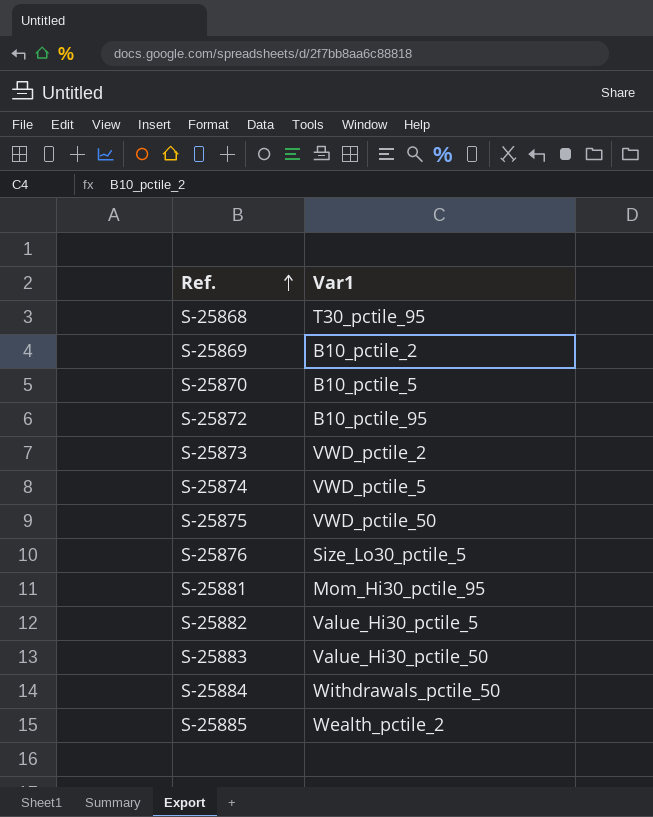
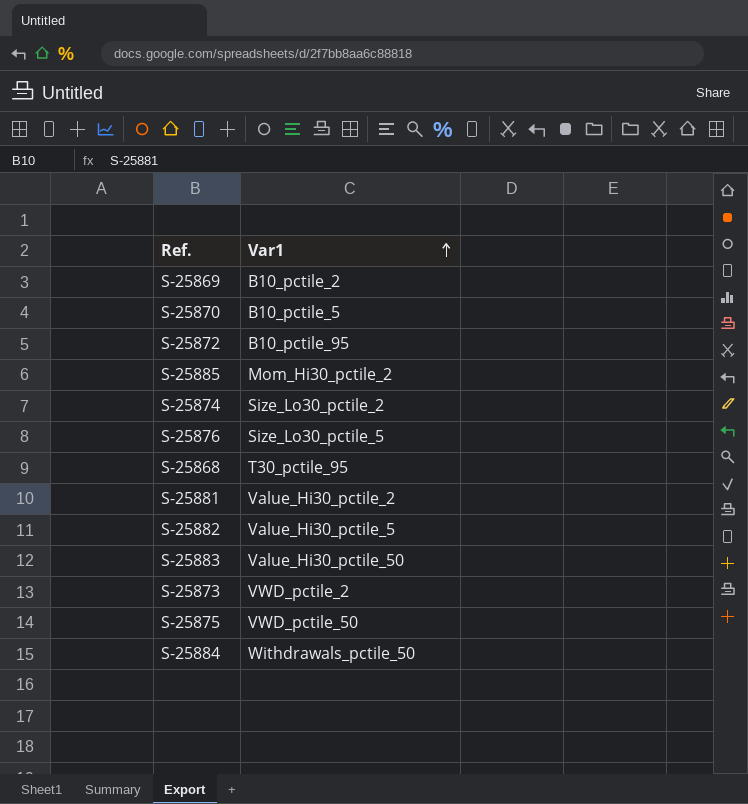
row order: Ref. ascending -> Var1 ascending
S-25885 | Var1: Wealth_pctile_2 -> Mom_Hi30_pctile_2
S-25874 | Var1: VWD_pctile_5 -> Size_Lo30_pctile_2
S-25881 | Var1: Mom_Hi30_pctile_95 -> Value_Hi30_pctile_2

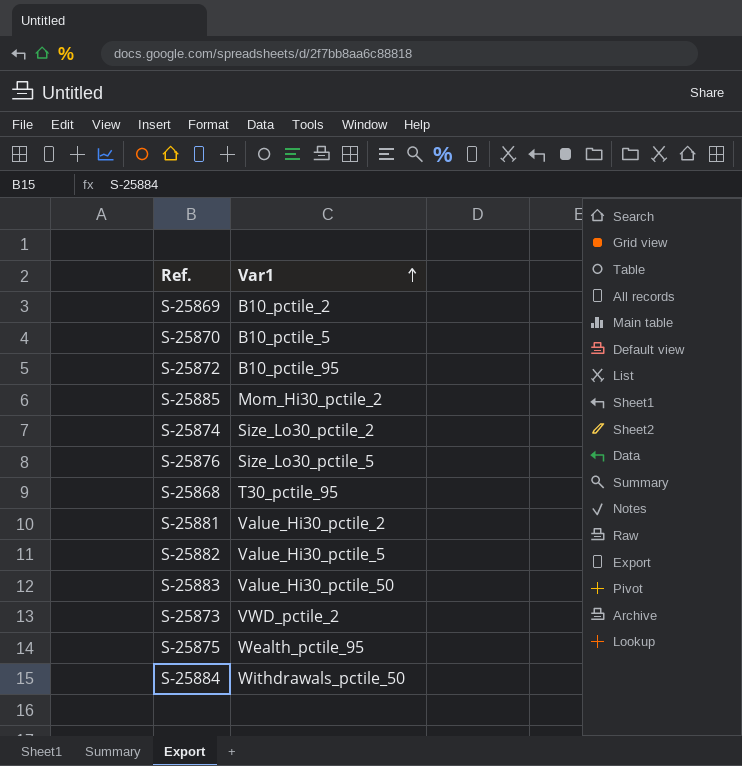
S-25875 | Var1: VWD_pctile_50 -> Wealth_pctile_95

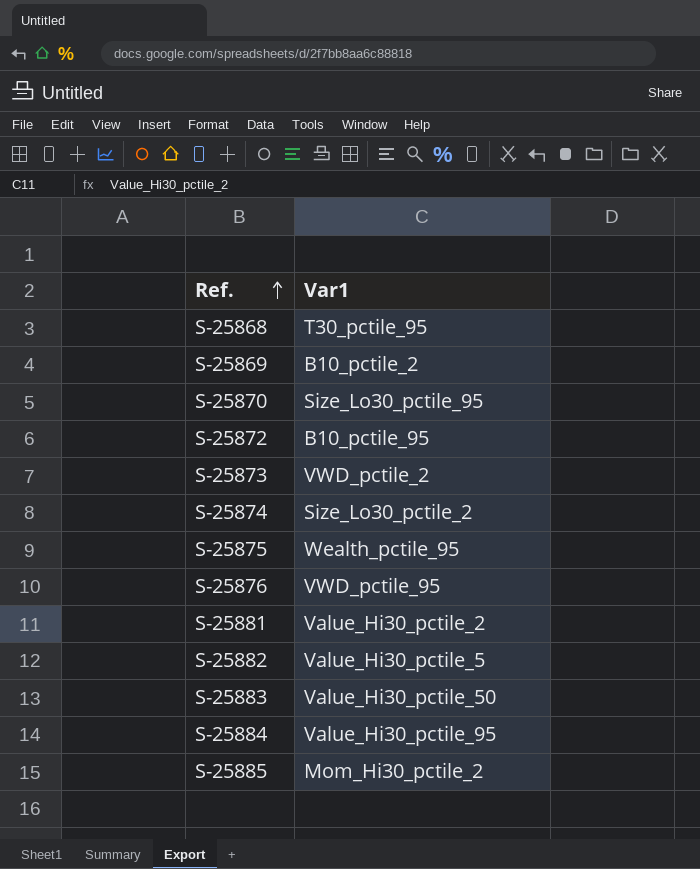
row order: Var1 ascending -> Ref. ascending
S-25870 | Var1: B10_pctile_5 -> Size_Lo30_pctile_95
S-25876 | Var1: Size_Lo30_pctile_5 -> VWD_pctile_95
S-25884 | Var1: Withdrawals_pctile_50 -> Value_Hi30_pctile_95

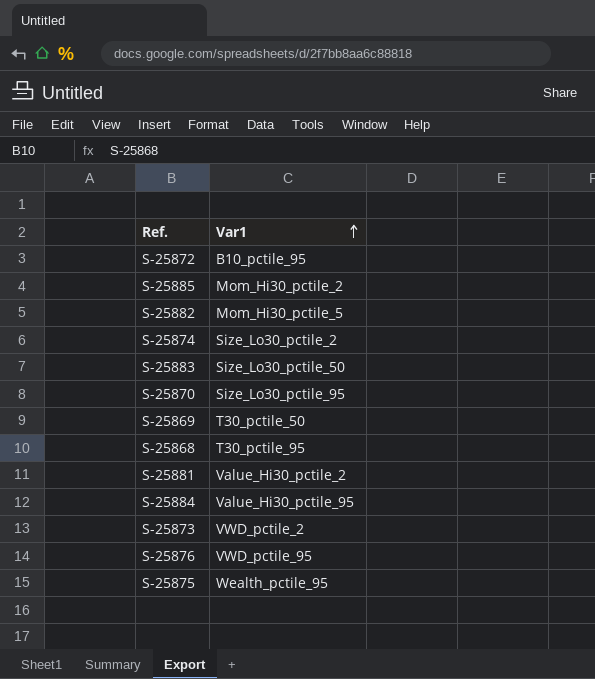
row order: Ref. ascending -> Var1 ascending
S-25882 | Var1: Value_Hi30_pctile_5 -> Mom_Hi30_pctile_5
S-25883 | Var1: Value_Hi30_pctile_50 -> Size_Lo30_pctile_50
S-25869 | Var1: B10_pctile_2 -> T30_pctile_50

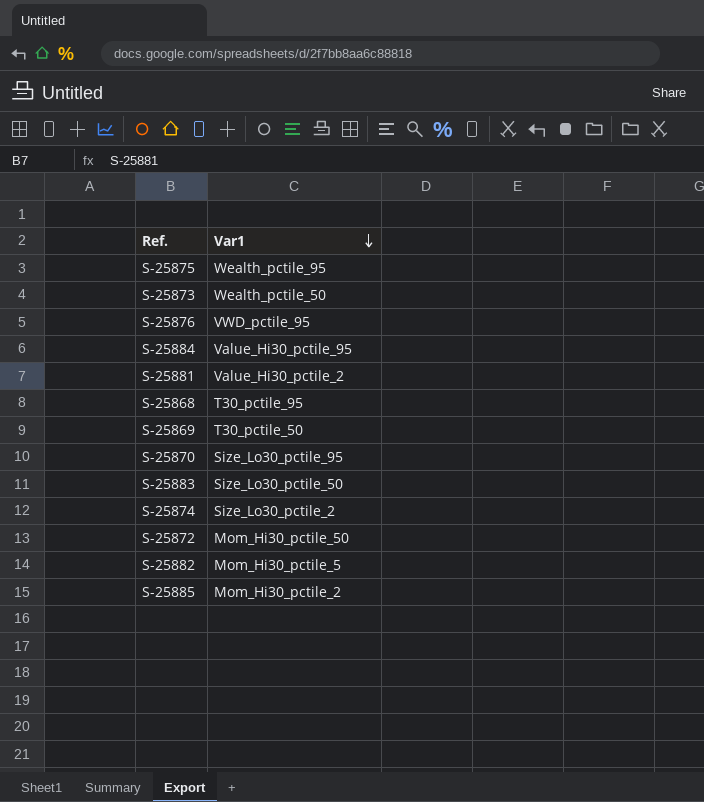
row order: Var1 ascending -> Var1 descending
S-25873 | Var1: VWD_pctile_2 -> Wealth_pctile_50
S-25872 | Var1: B10_pctile_95 -> Mom_Hi30_pctile_50

